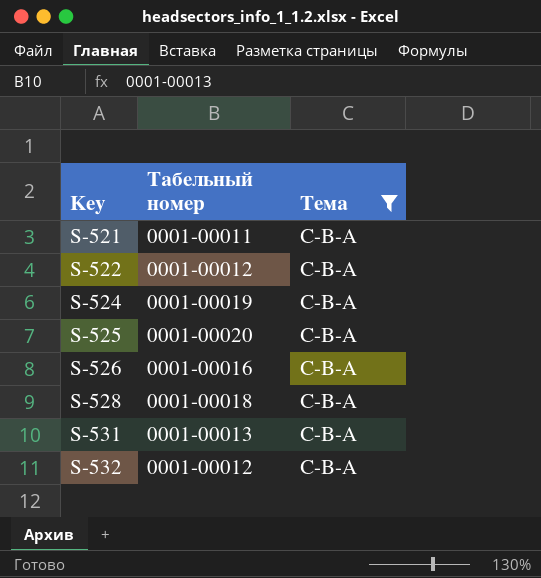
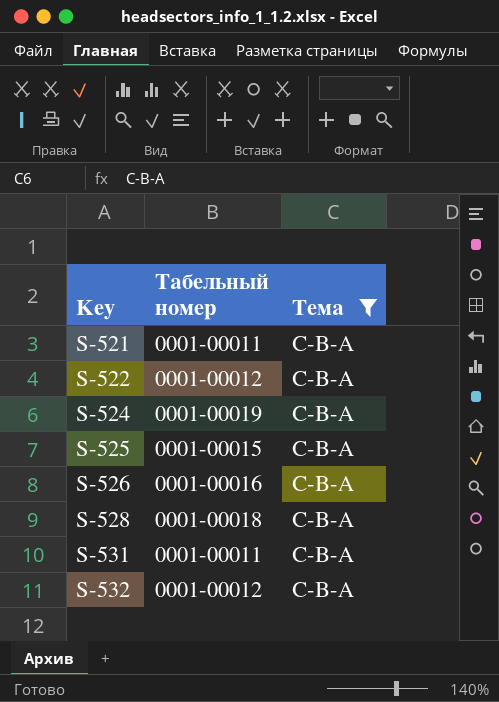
S-525 | Табельный номер: 0001-00020 -> 0001-00015
S-531 | Табельный номер: 0001-00013 -> 0001-00011

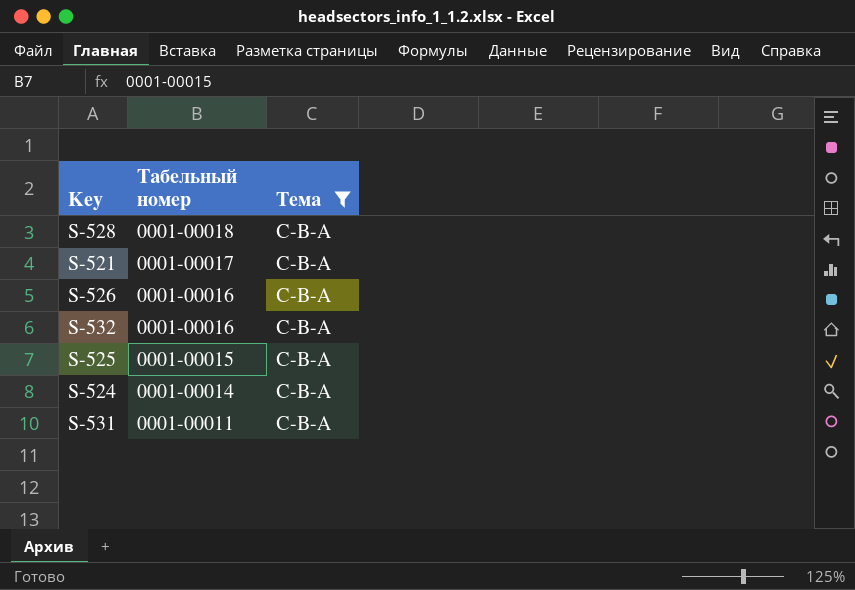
row order: Key ascending -> Табельный номер descending
row S-522: 0001-00012 | С-В-А -> none
S-521 | Табельный номер: 0001-00011 -> 0001-00017
S-532 | Табельный номер: 0001-00012 -> 0001-00016
S-524 | Табельный номер: 0001-00019 -> 0001-00014

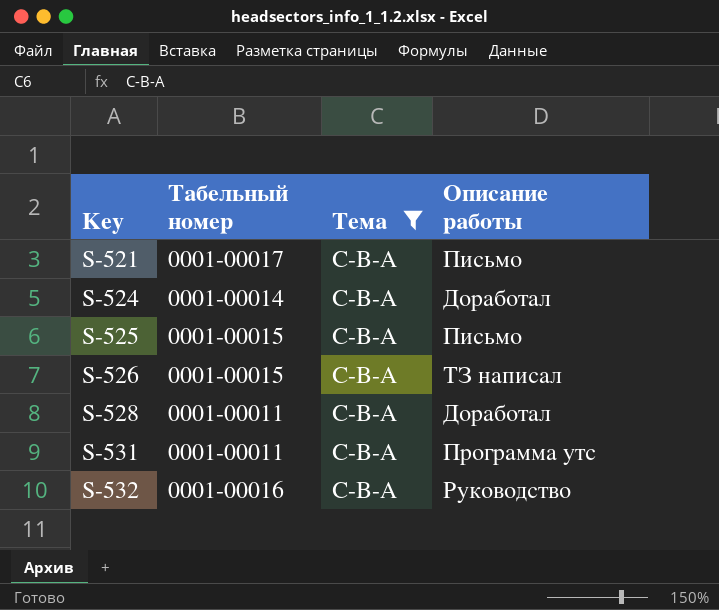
row order: Табельный номер descending -> Key ascending
column Описание работы | position: none -> 4
S-526 | Табельный номер: 0001-00016 -> 0001-00015
S-528 | Табельный номер: 0001-00018 -> 0001-00011

